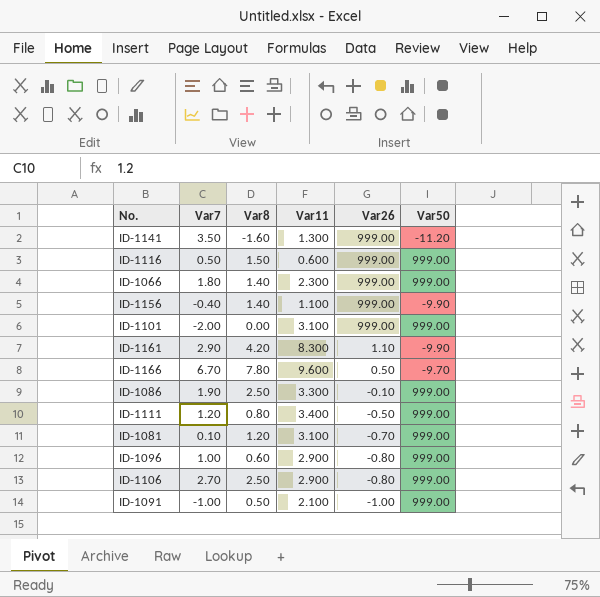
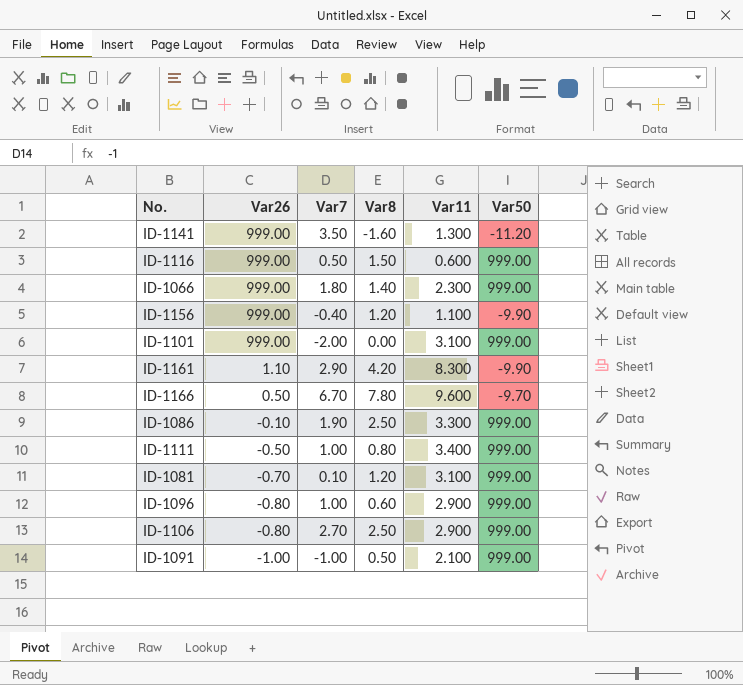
column Var26 | position: 5 -> 2
ID-1156 | Var8: 1.40 -> 1.20
ID-1111 | Var7: 1.20 -> 1.00

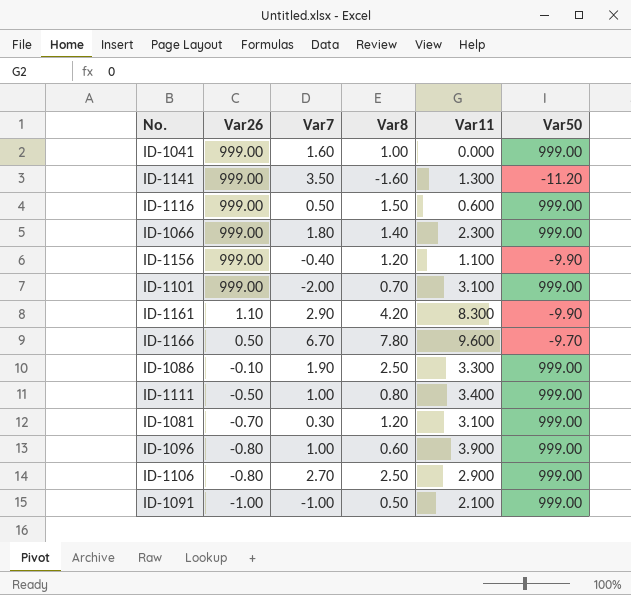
row ID-1041: none -> 999.00 | 1.60 | 1.00 | 0.000 | 999.00
ID-1101 | Var8: 0.00 -> 0.70
ID-1081 | Var7: 0.10 -> 0.30
ID-1096 | Var11: 2.900 -> 3.900

